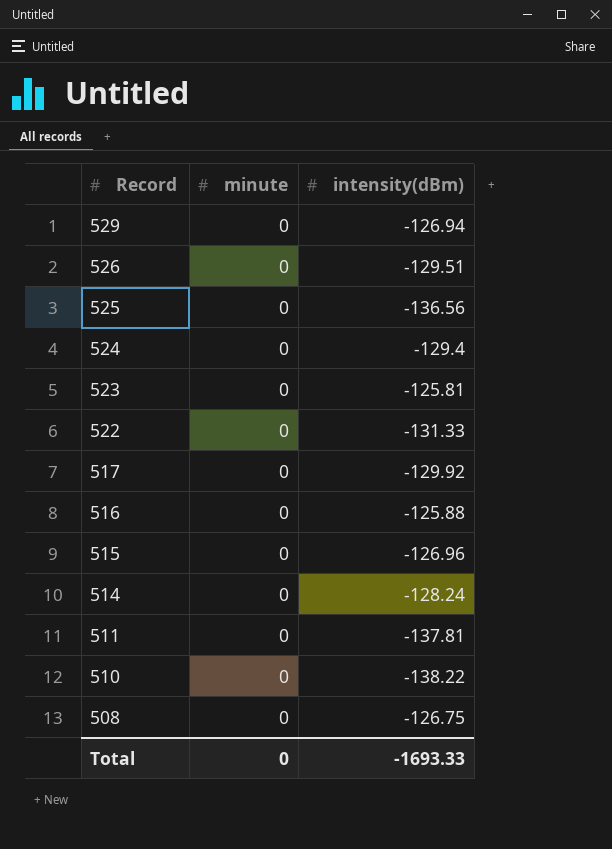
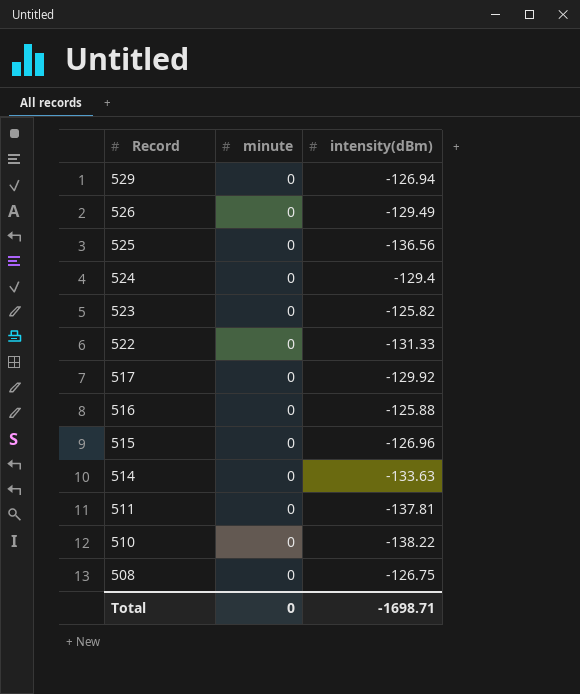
526 | intensity(dBm): -129.51 -> -129.49
523 | intensity(dBm): -125.81 -> -125.82
514 | intensity(dBm): -128.24 -> -133.63
Total | intensity(dBm): -1693.33 -> -1698.71

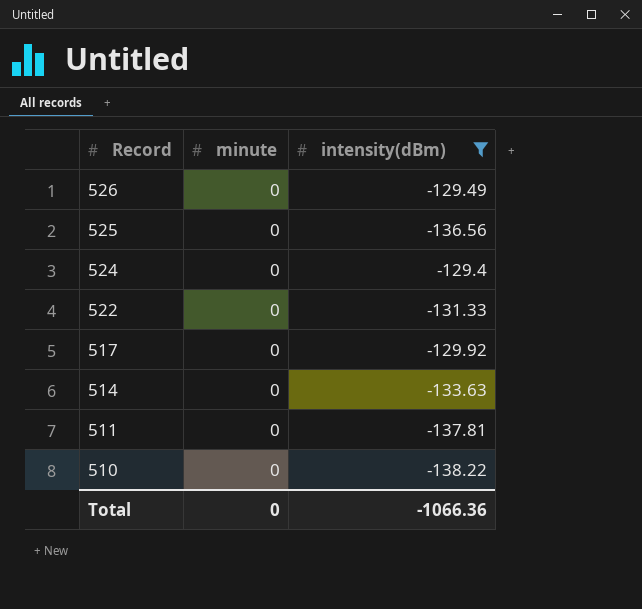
filter: none -> intensity(dBm) <= -129.4
Total | intensity(dBm): -1698.71 -> -1066.36

